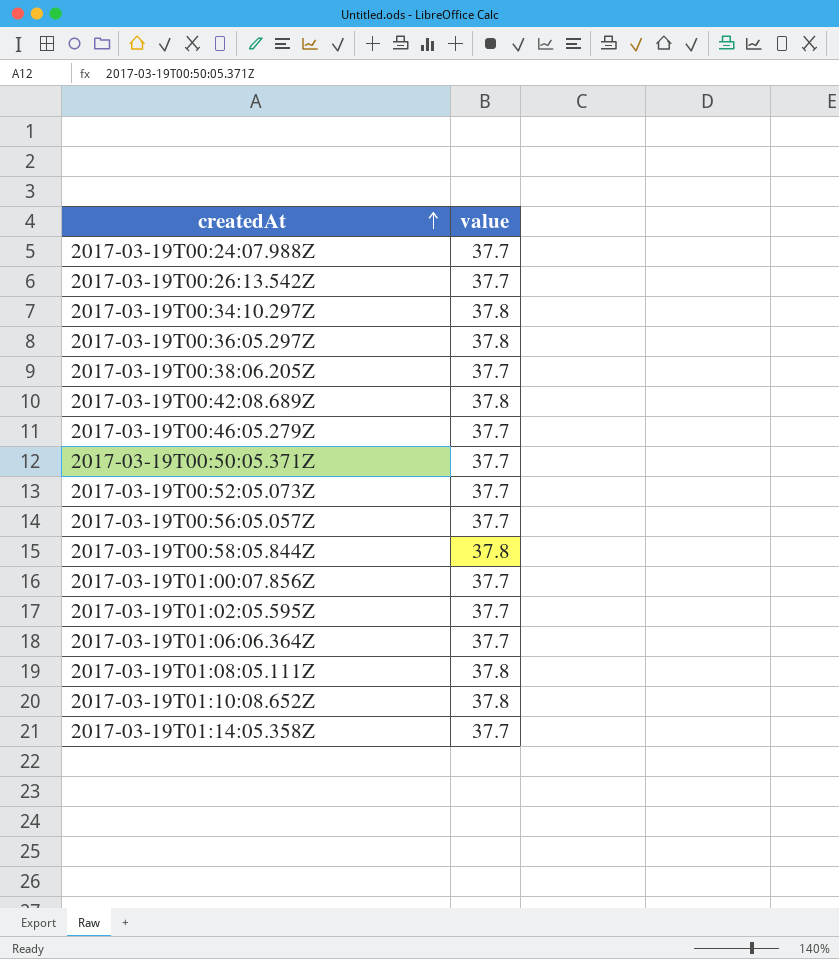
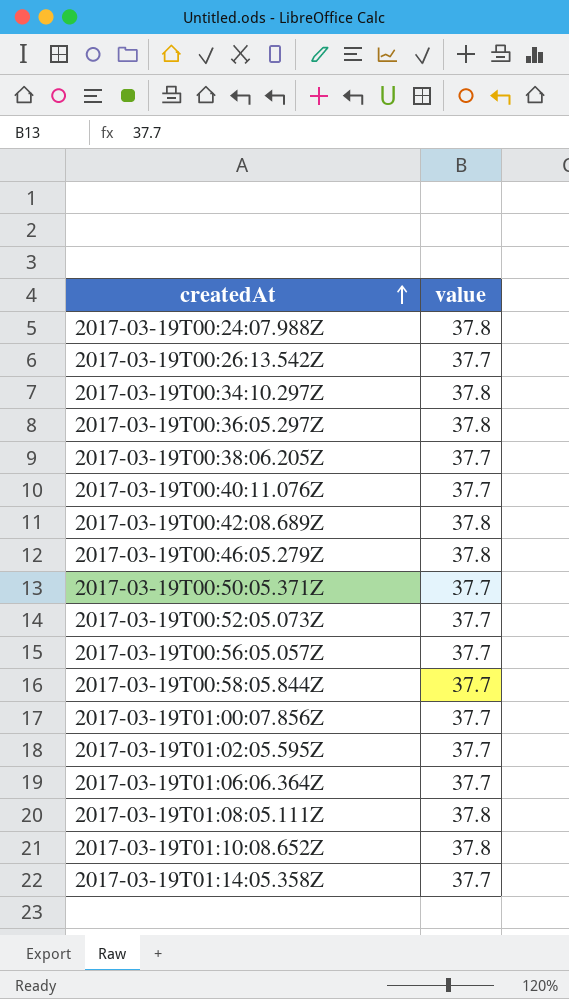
2017-03-19T00:24:07.988Z | value: 37.7 -> 37.8
row 2017-03-19T00:40:11.076Z: none -> 37.7
2017-03-19T00:46:05.279Z | value: 37.7 -> 37.8
2017-03-19T00:58:05.844Z | value: 37.8 -> 37.7

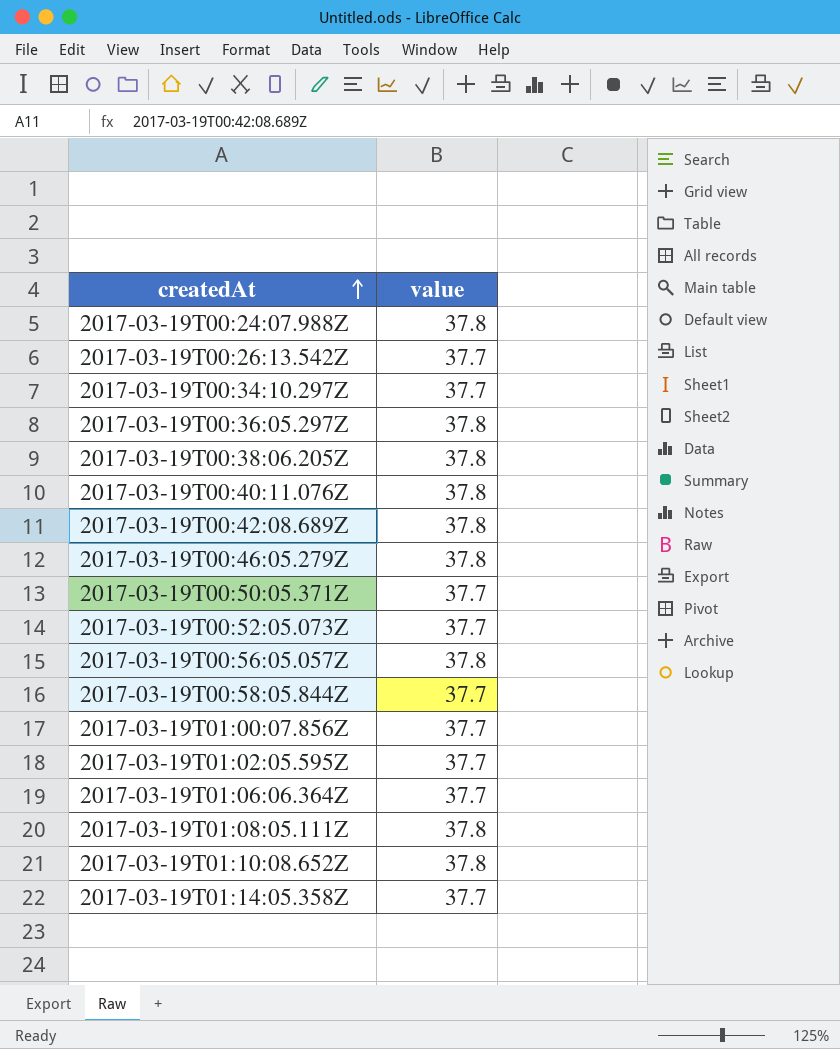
2017-03-19T00:34:10.297Z | value: 37.8 -> 37.7
2017-03-19T00:38:06.205Z | value: 37.7 -> 37.8
2017-03-19T00:40:11.076Z | value: 37.7 -> 37.8
2017-03-19T00:56:05.057Z | value: 37.7 -> 37.8

